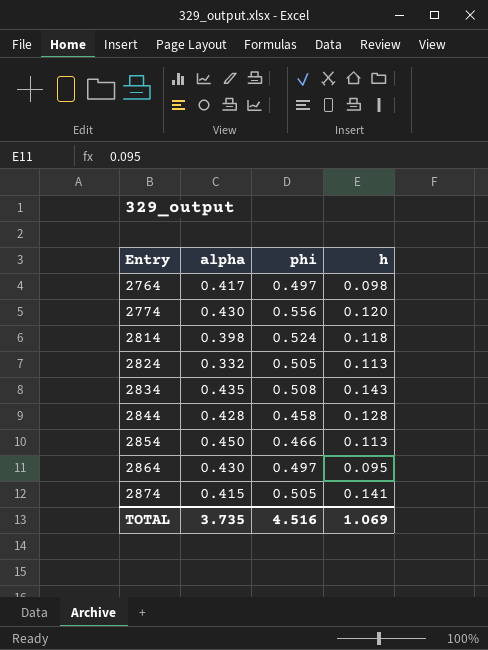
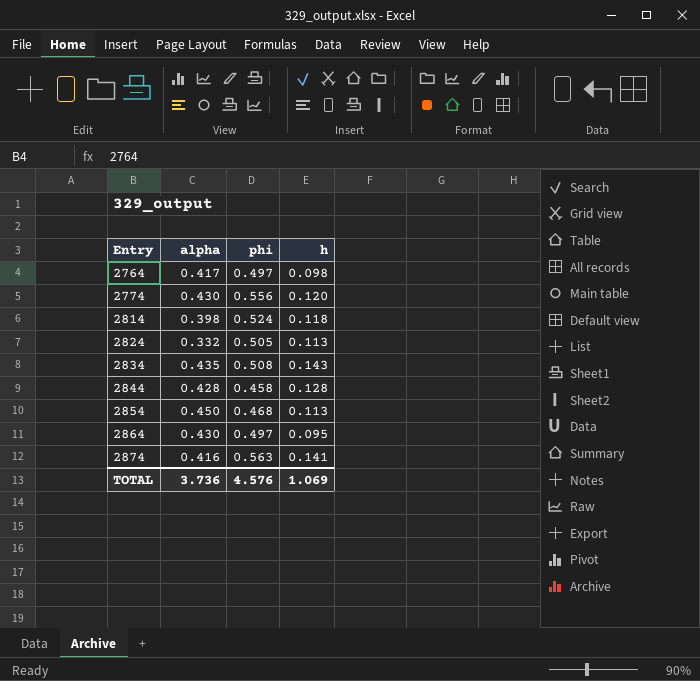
2854 | phi: 0.466 -> 0.468
2874 | alpha: 0.415 -> 0.416
2874 | phi: 0.505 -> 0.563
TOTAL | alpha: 3.735 -> 3.736
TOTAL | phi: 4.516 -> 4.576

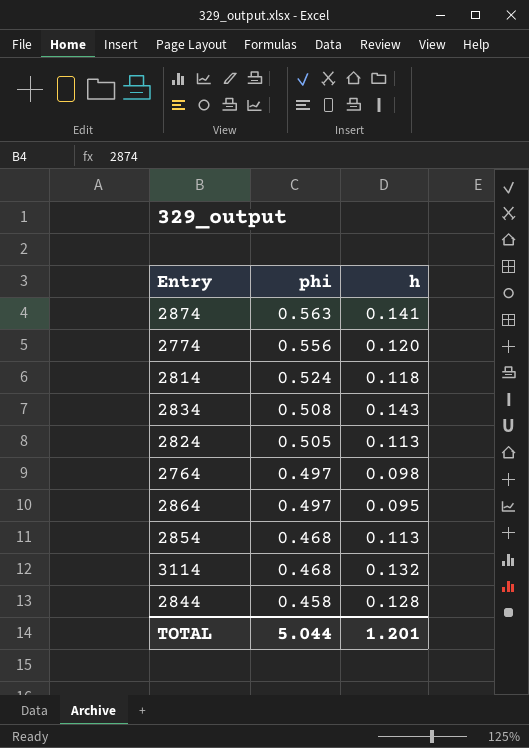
row order: Entry ascending -> phi descending
column alpha | position: 2 -> none
row 3114: none -> 0.468 | 0.132
TOTAL | phi: 4.576 -> 5.044
TOTAL | h: 1.069 -> 1.201

